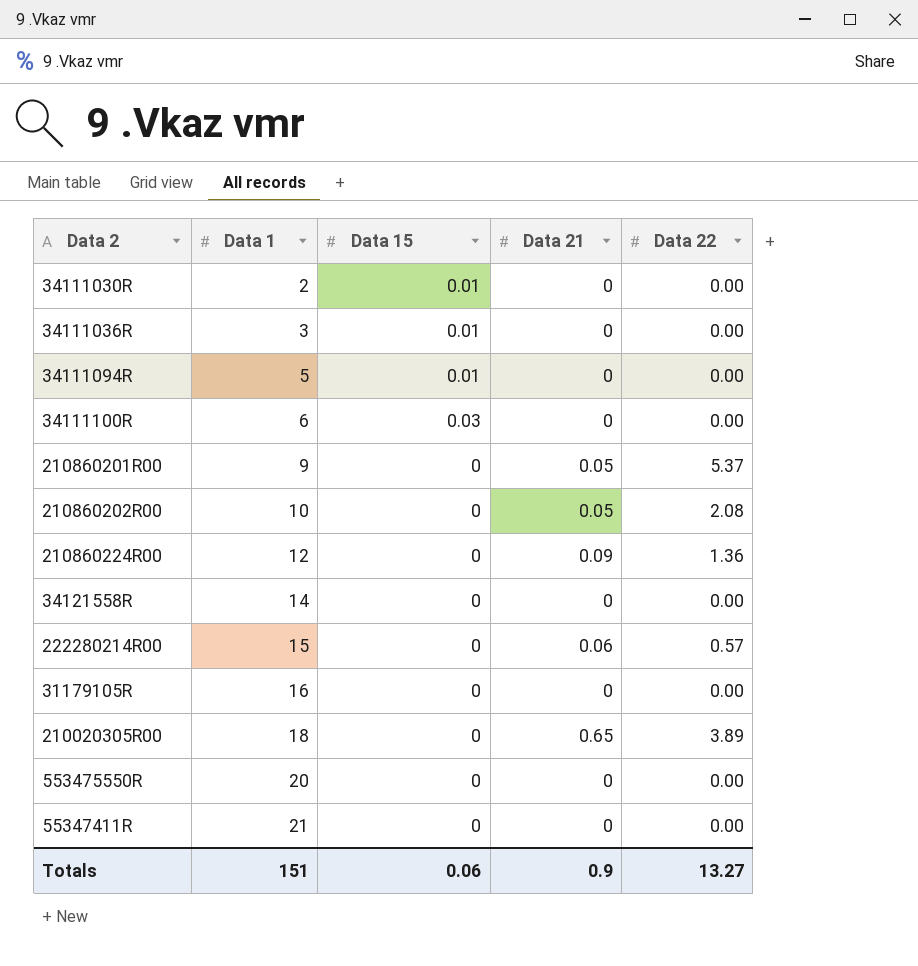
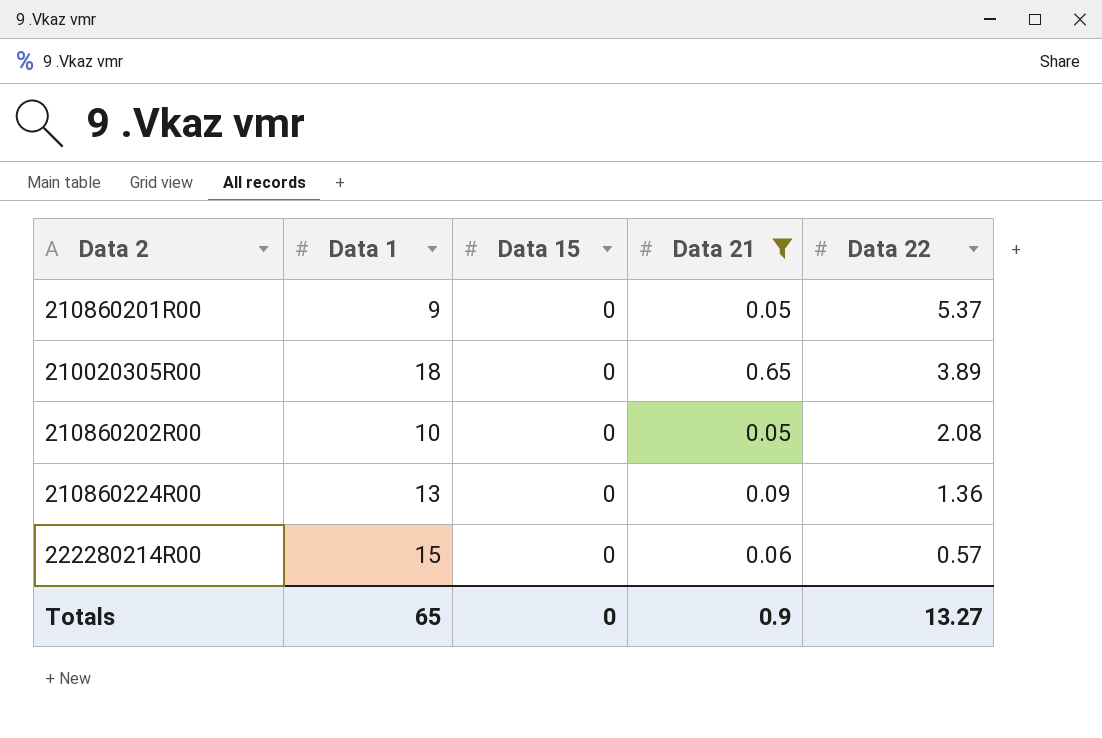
filter: none -> Data 21 != 0
row order: Data 1 ascending -> Data 22 descending
210860224R00 | Data 1: 12 -> 13
Totals | Data 1: 151 -> 65
Totals | Data 15: 0.06 -> 0

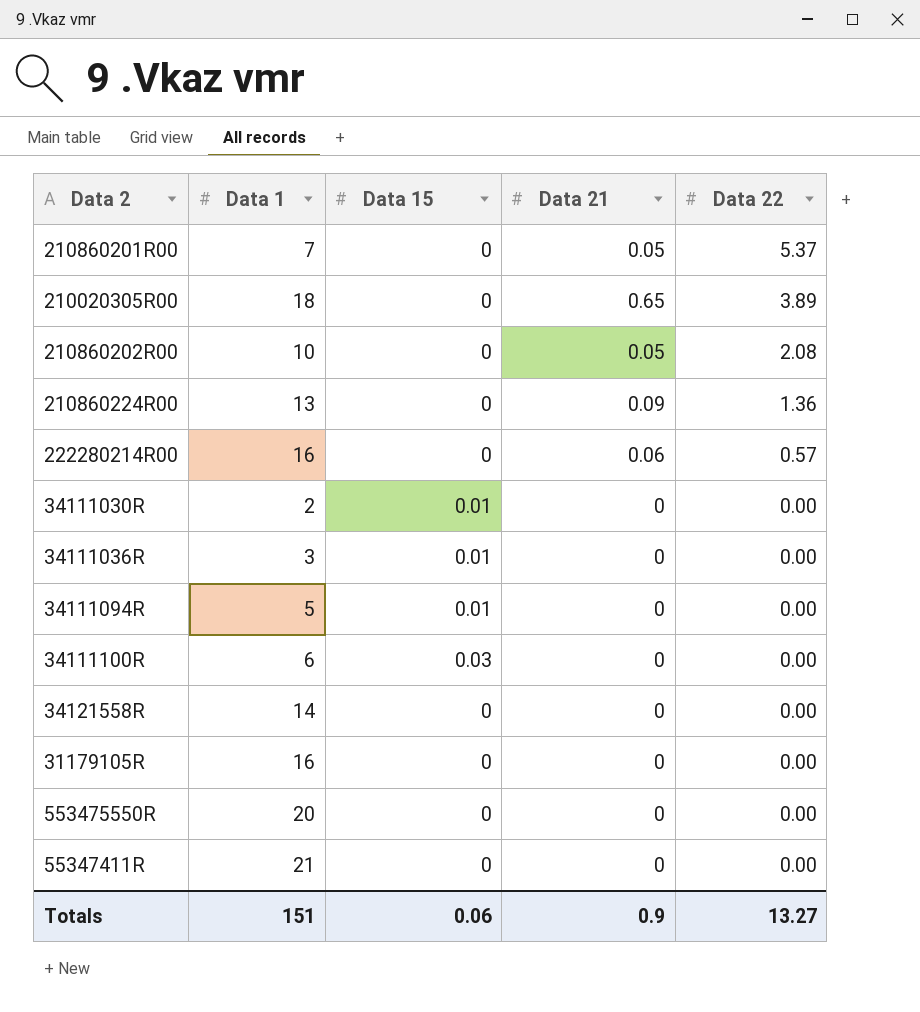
filter: Data 21 != 0 -> none
210860201R00 | Data 1: 9 -> 7
222280214R00 | Data 1: 15 -> 16
Totals | Data 1: 65 -> 151
Totals | Data 15: 0 -> 0.06

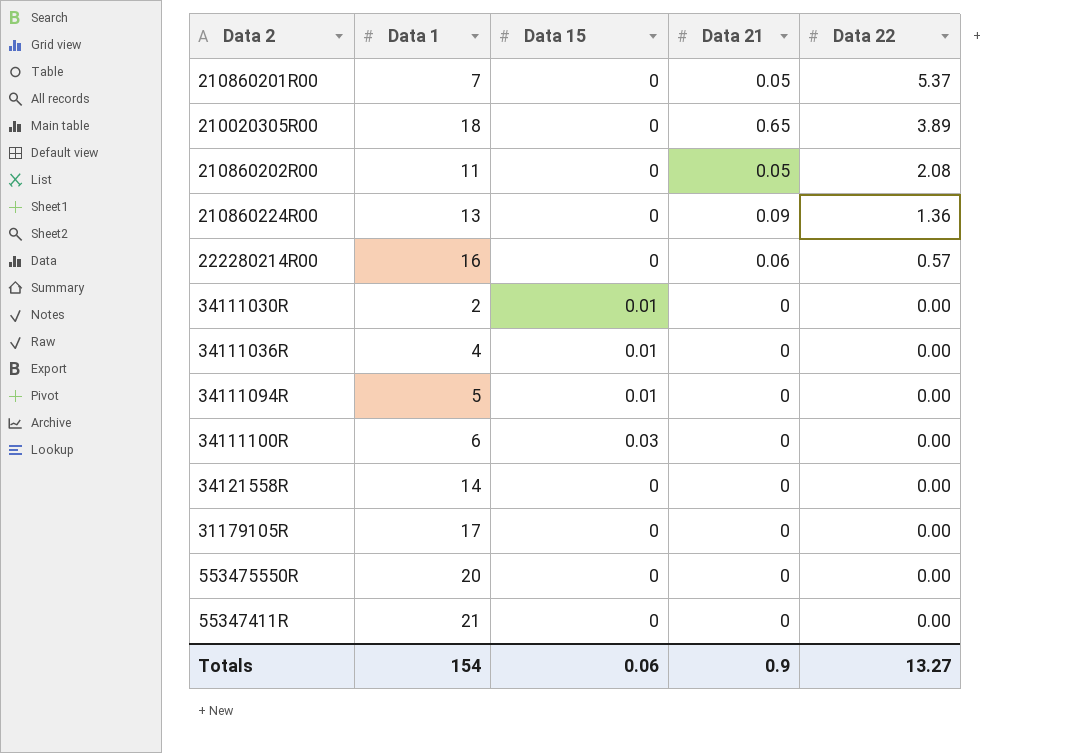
210860202R00 | Data 1: 10 -> 11
34111036R | Data 1: 3 -> 4
31179105R | Data 1: 16 -> 17
Totals | Data 1: 151 -> 154

